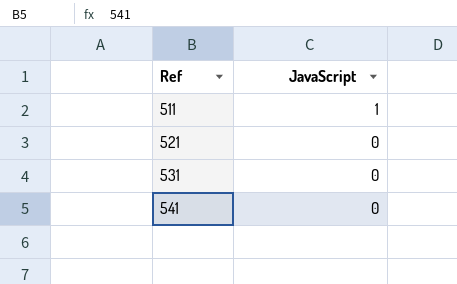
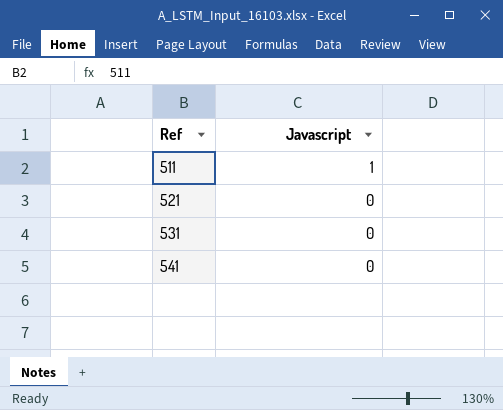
column name: JavaScript -> Javascript

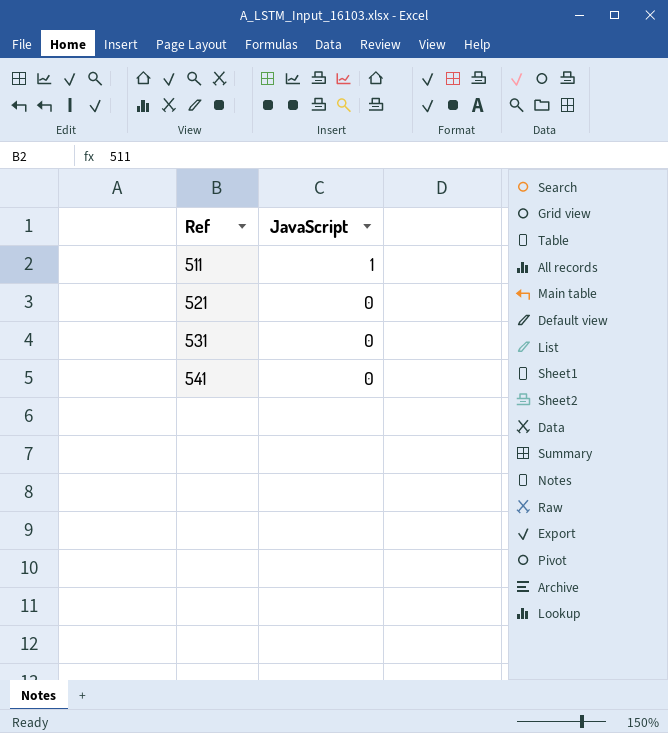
column name: Javascript -> JavaScript

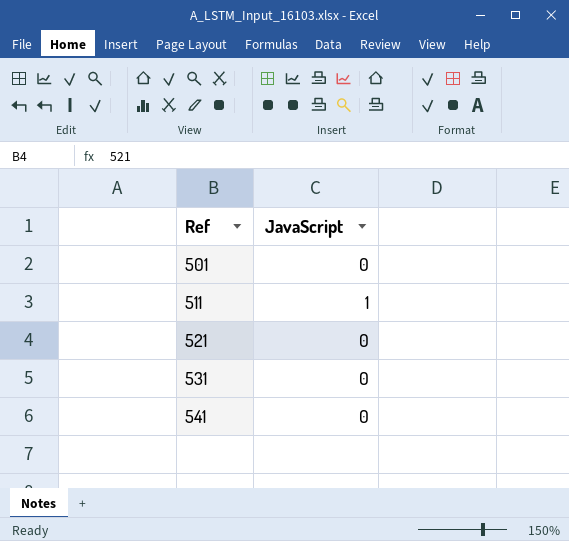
row 501: none -> 0

